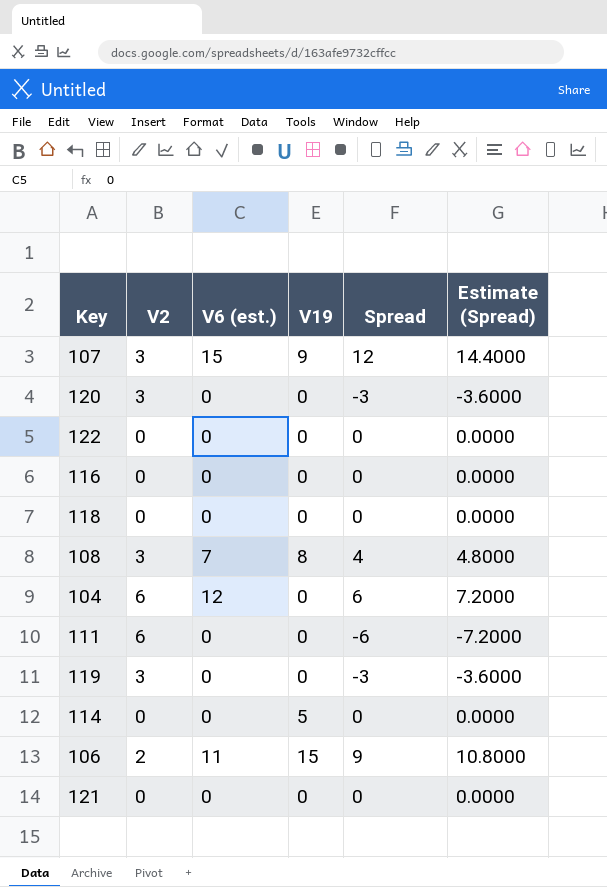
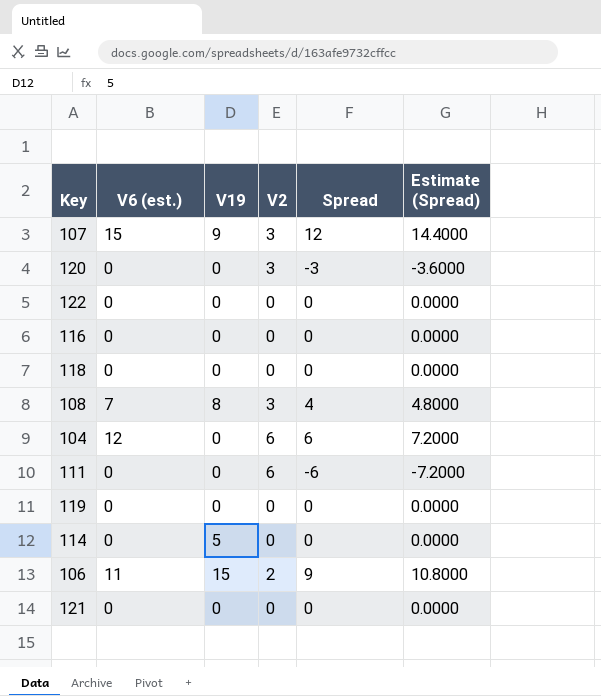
column V2 | position: 2 -> 4
119 | V2: 3 -> 0
119 | Spread: -3 -> 0
119 | Estimate (Spread): -3.6000 -> 0.0000

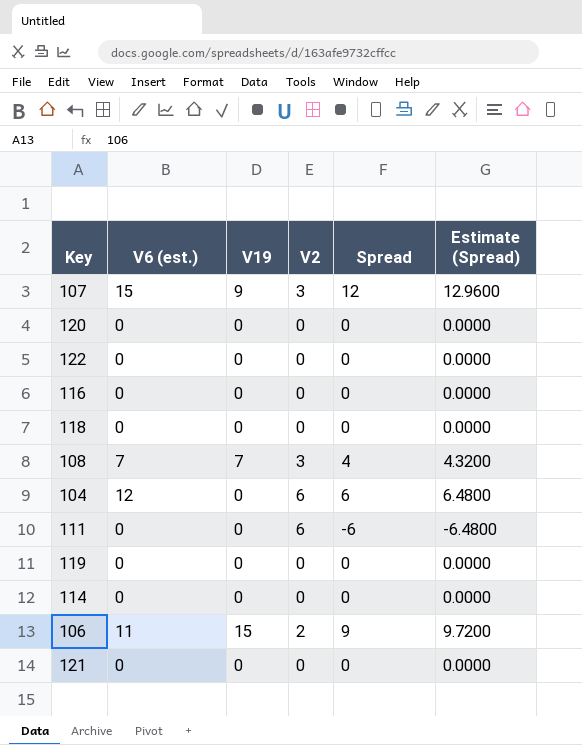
column Estimate (Spread) | formula: [Spread] * 1.2 -> [Spread] * 1.08
120 | V2: 3 -> 0
120 | Spread: -3 -> 0
108 | V19: 8 -> 7
114 | V19: 5 -> 0

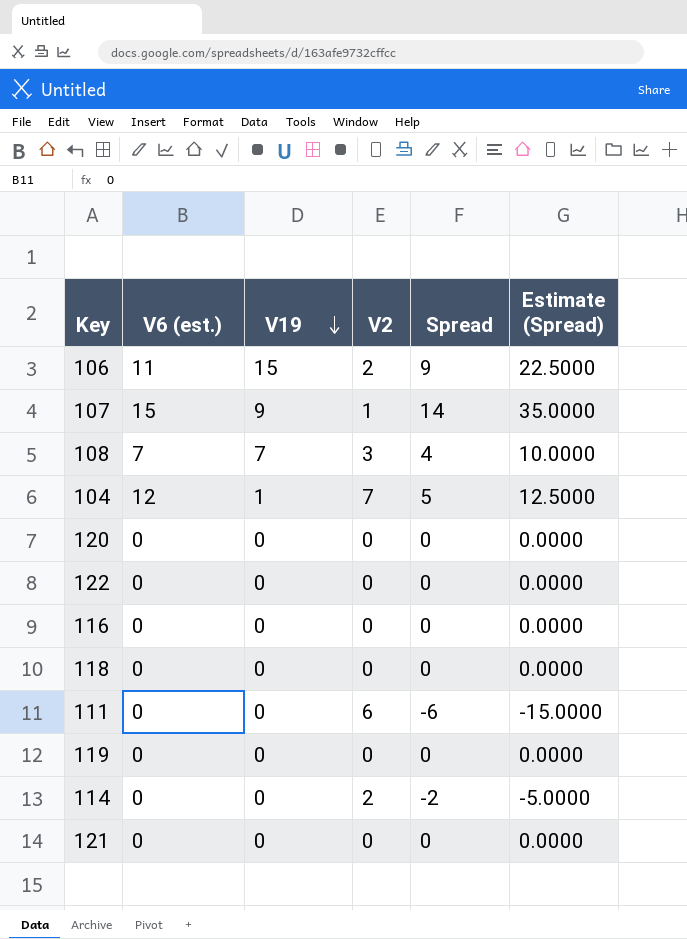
row order: none -> V19 descending
column Estimate (Spread) | formula: [Spread] * 1.08 -> [Spread] * 2.5
107 | V2: 3 -> 1
107 | Spread: 12 -> 14
104 | V19: 0 -> 1
104 | V2: 6 -> 7
104 | Spread: 6 -> 5
114 | V2: 0 -> 2
114 | Spread: 0 -> -2

